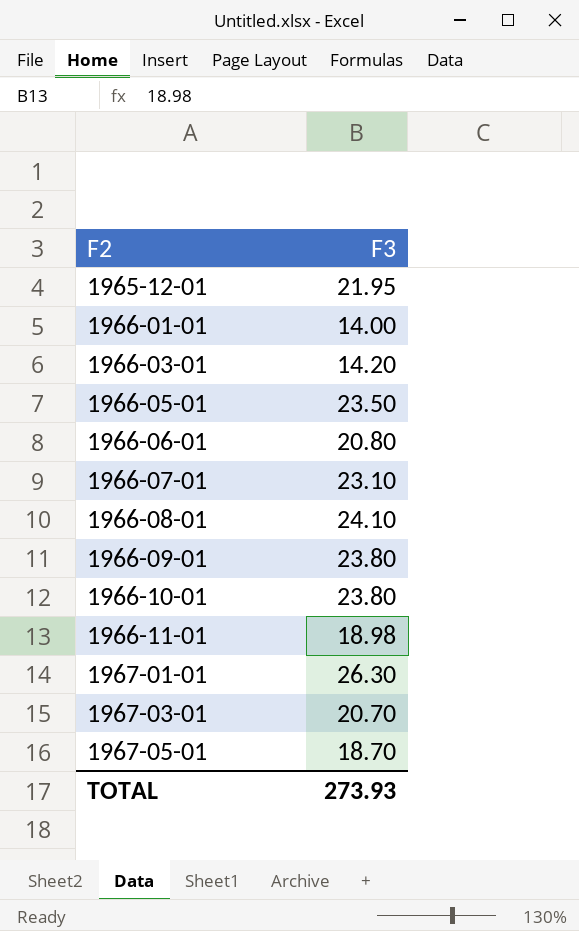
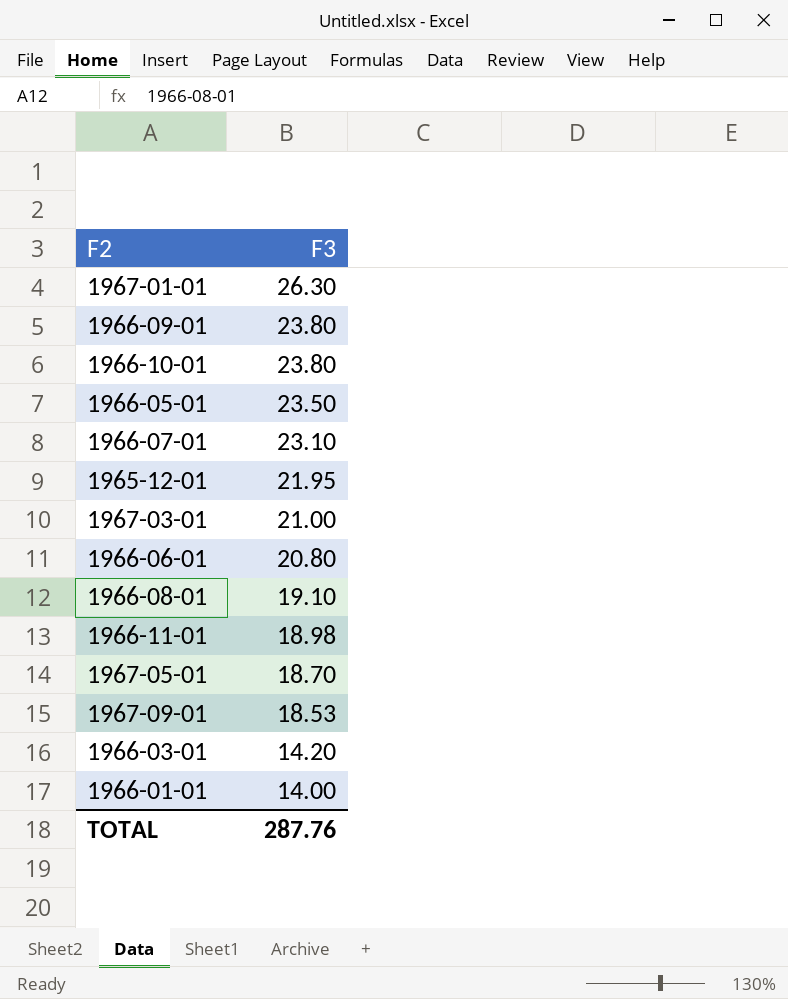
row order: F2 ascending -> F3 descending
1967-03-01 | F3: 20.70 -> 21.00
1966-08-01 | F3: 24.10 -> 19.10
row 1967-09-01: none -> 18.53
TOTAL | F3: 273.93 -> 287.76

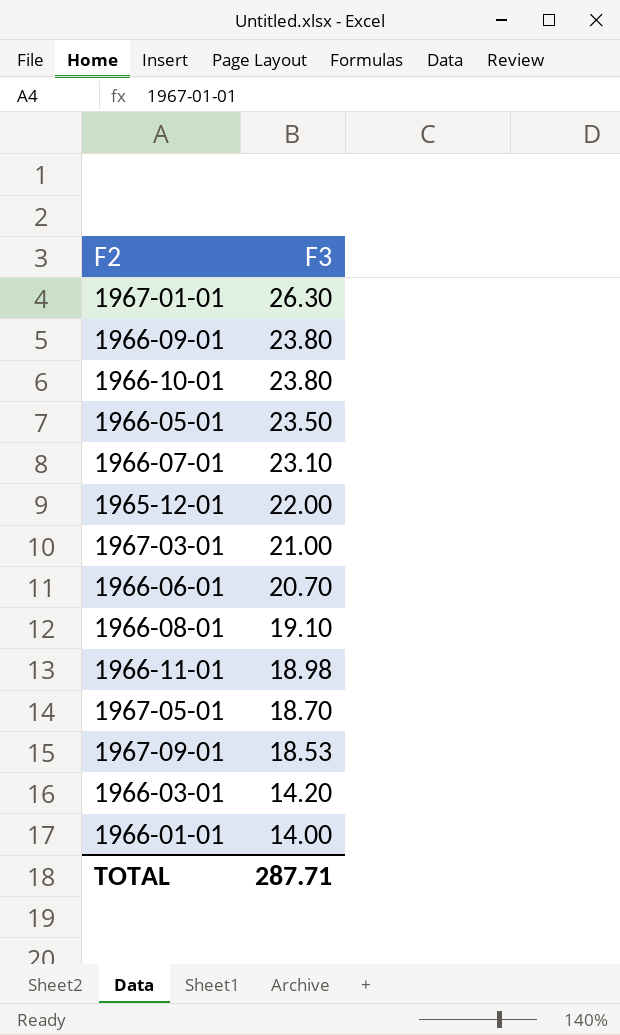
1965-12-01 | F3: 21.95 -> 22.00
1966-06-01 | F3: 20.80 -> 20.70
TOTAL | F3: 287.76 -> 287.71

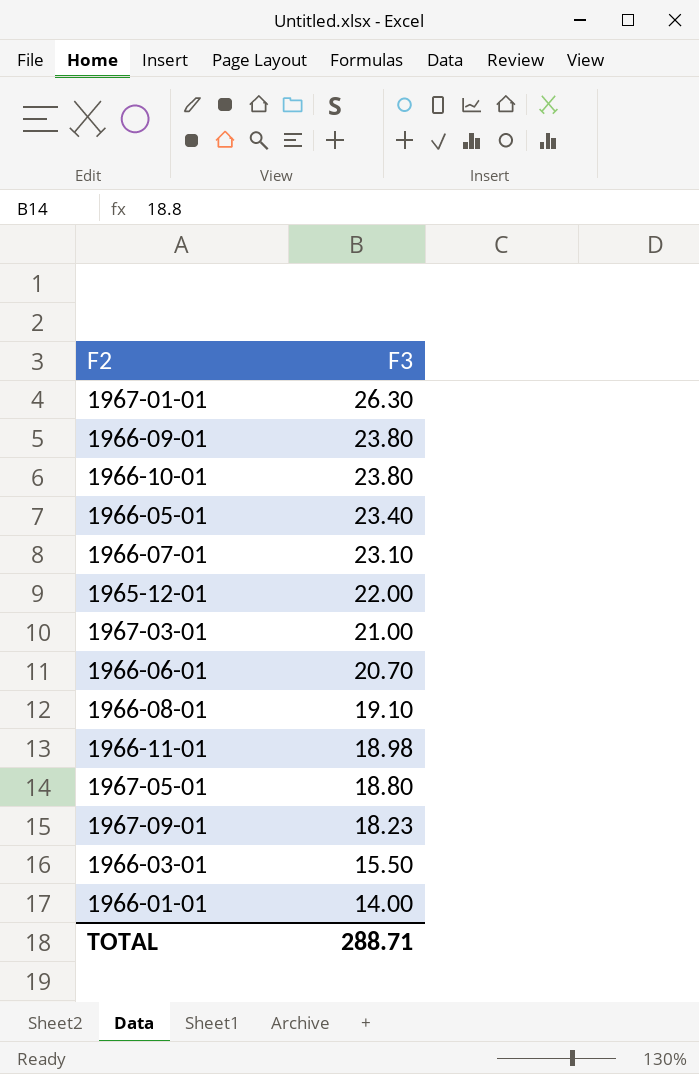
1966-05-01 | F3: 23.50 -> 23.40
1967-05-01 | F3: 18.70 -> 18.80
1967-09-01 | F3: 18.53 -> 18.23
1966-03-01 | F3: 14.20 -> 15.50
TOTAL | F3: 287.71 -> 288.71

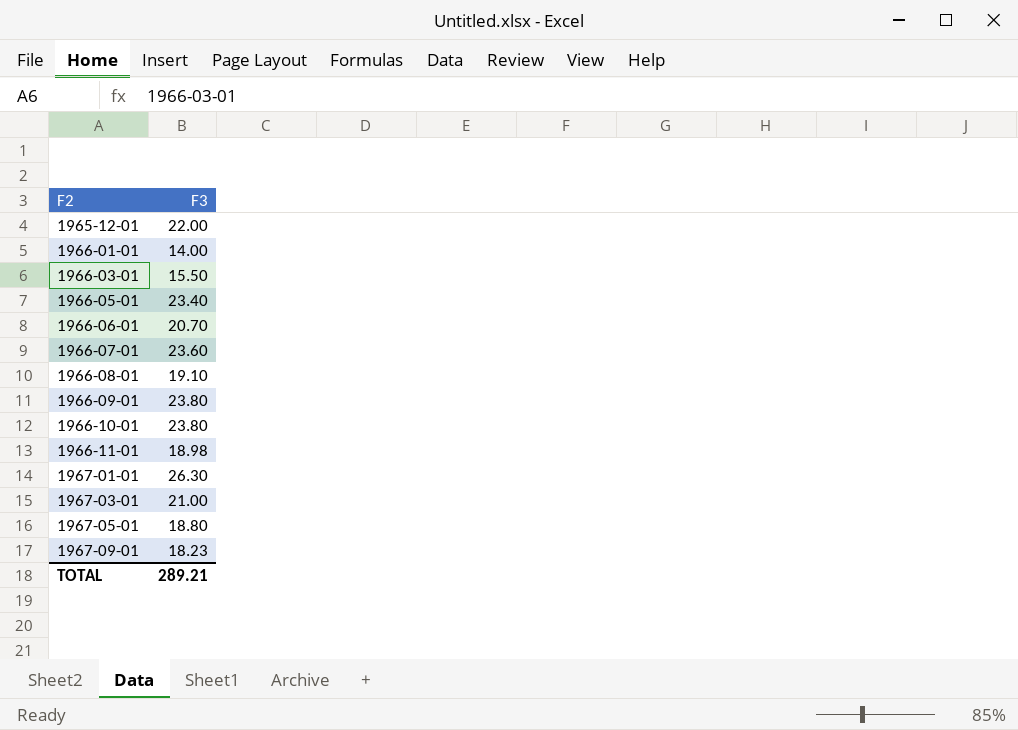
row order: F3 descending -> F2 ascending
1966-07-01 | F3: 23.10 -> 23.60
TOTAL | F3: 288.71 -> 289.21

